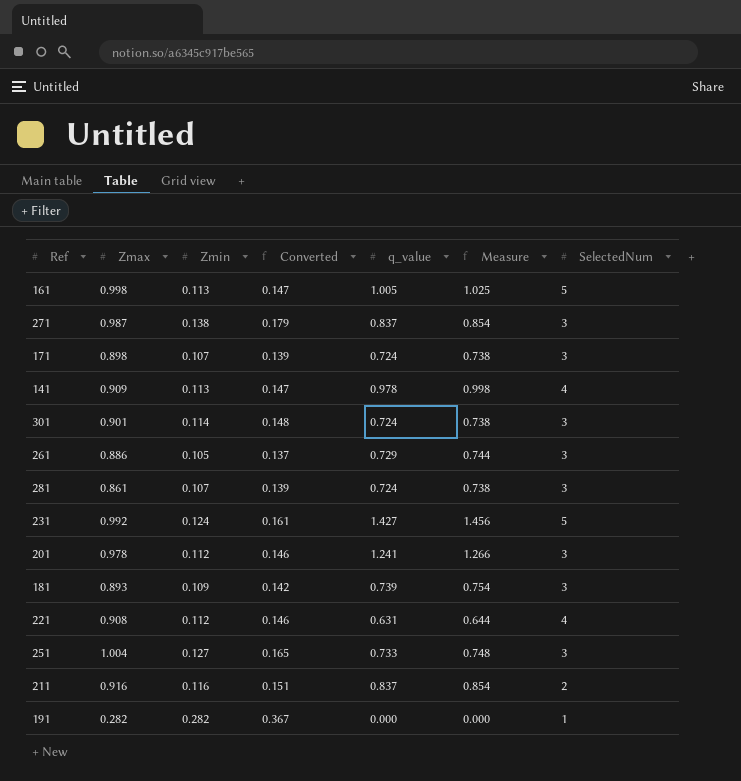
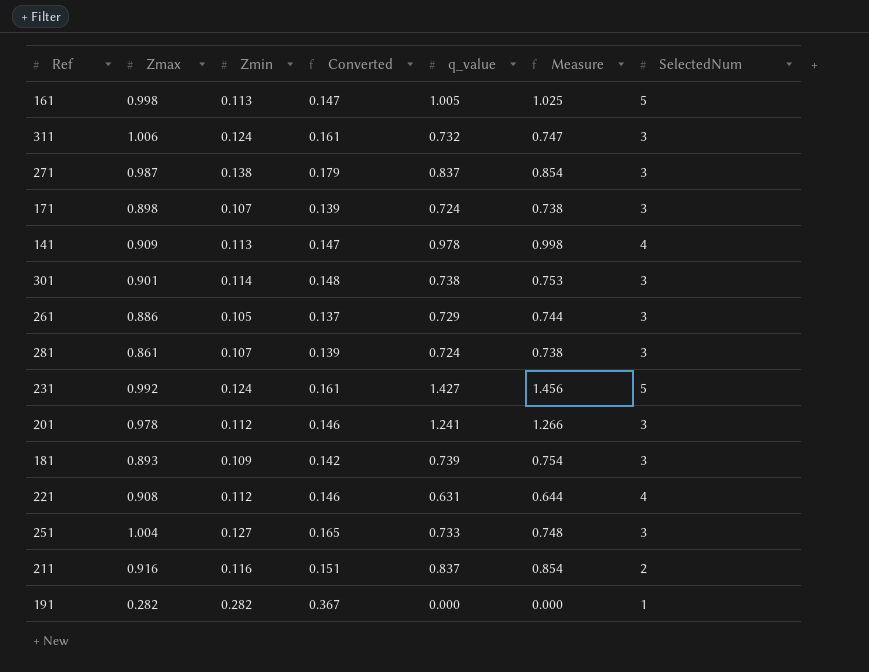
row 311: none -> 1.006 | 0.124 | 0.161 | 0.732 | 0.747 | 3
301 | q_value: 0.724 -> 0.738
301 | Measure: 0.738 -> 0.753

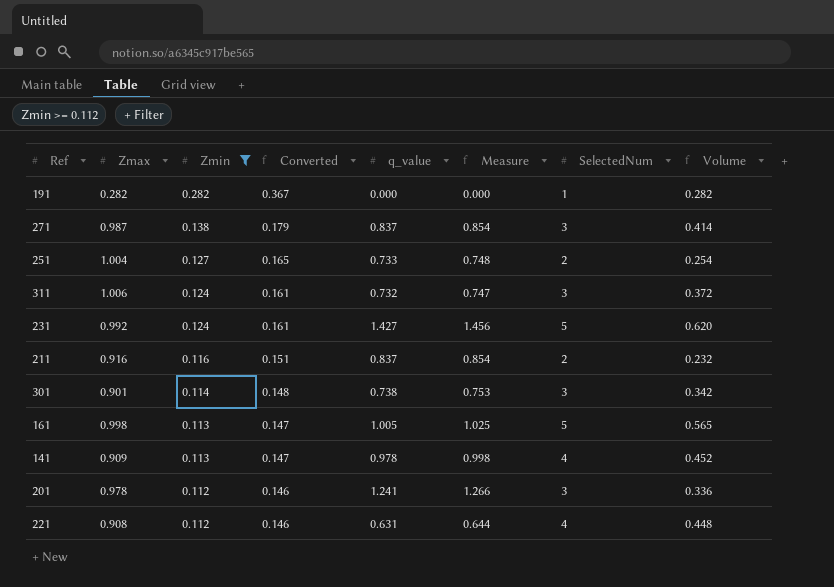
filter: none -> Zmin >= 0.112
row order: none -> Zmin descending
column Volume | formula: none -> [Zmin] * [SelectedNum]
251 | SelectedNum: 3 -> 2

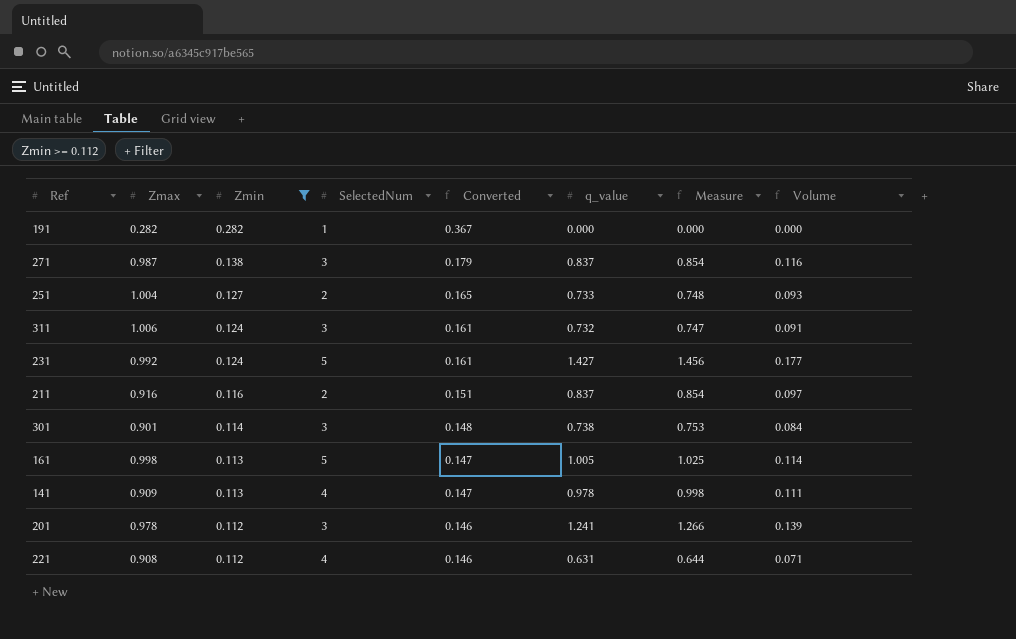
column SelectedNum | position: 7 -> 4
column Volume | formula: [Zmin] * [SelectedNum] -> [Zmin] * [q_value]

